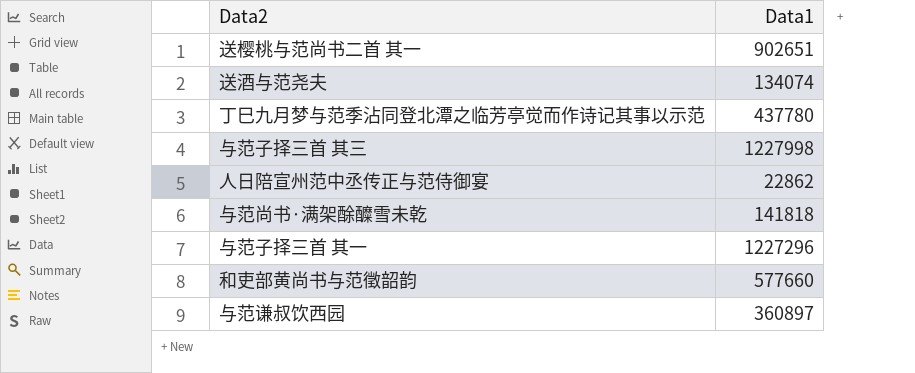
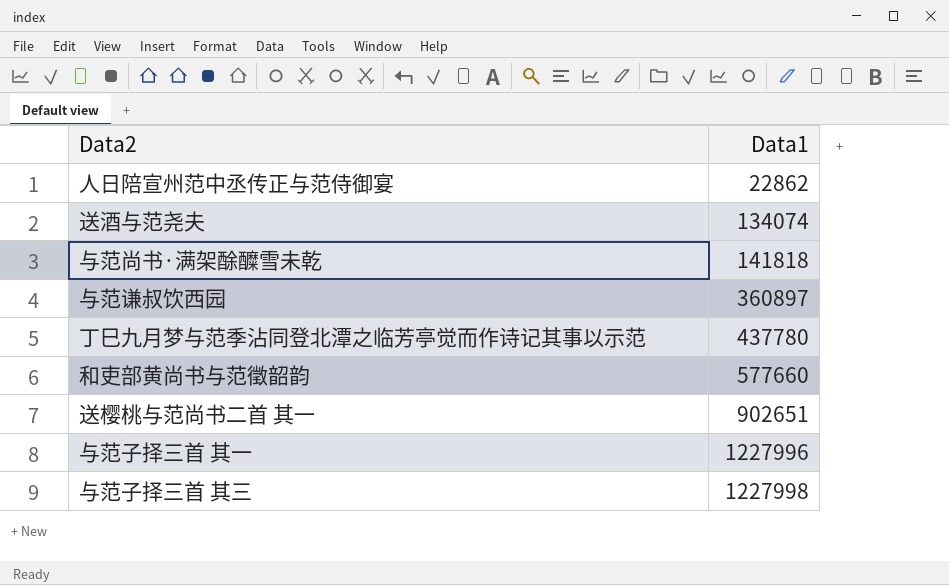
row order: none -> Data1 ascending
与范子择三首 其一 | Data1: 1227296 -> 1227996

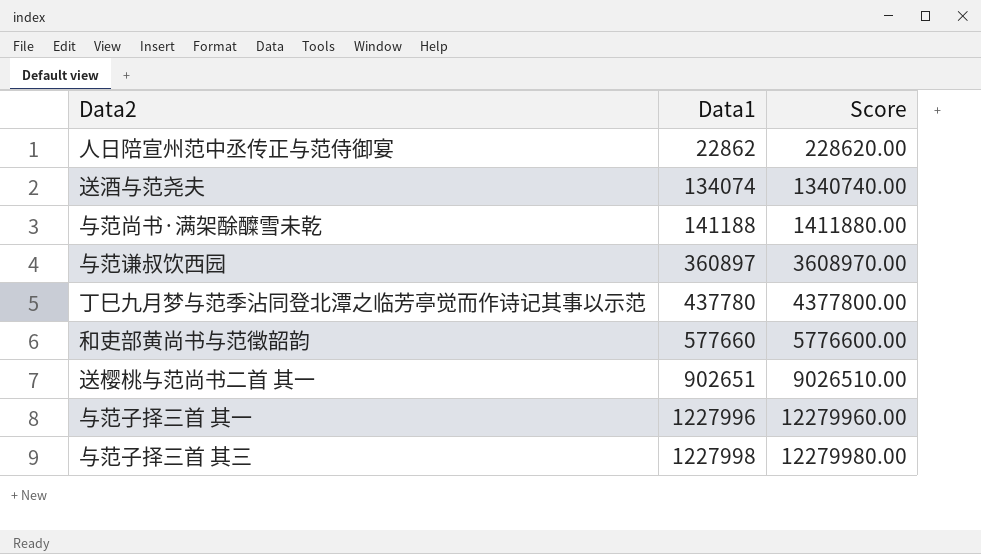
column Score | formula: none -> [Data1] * 10
与范尚书·满架酴醾雪未乾 | Data1: 141818 -> 141188

